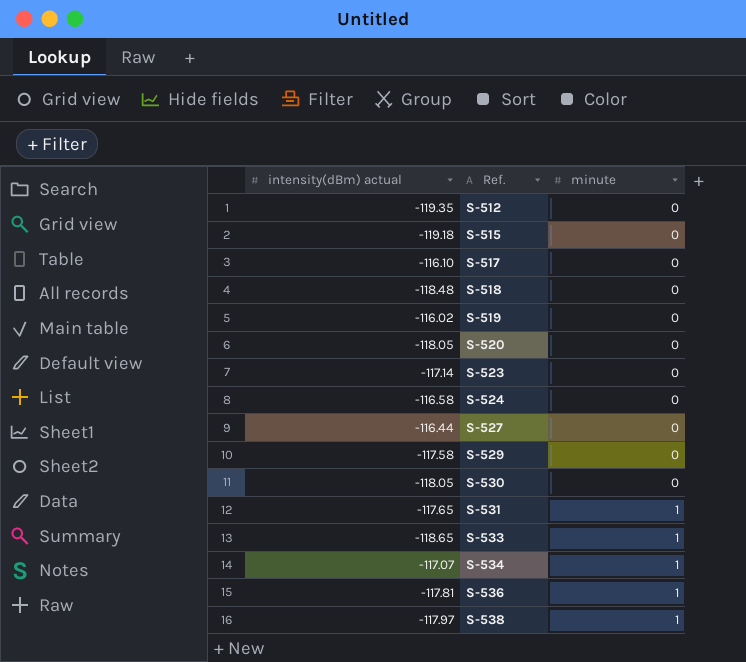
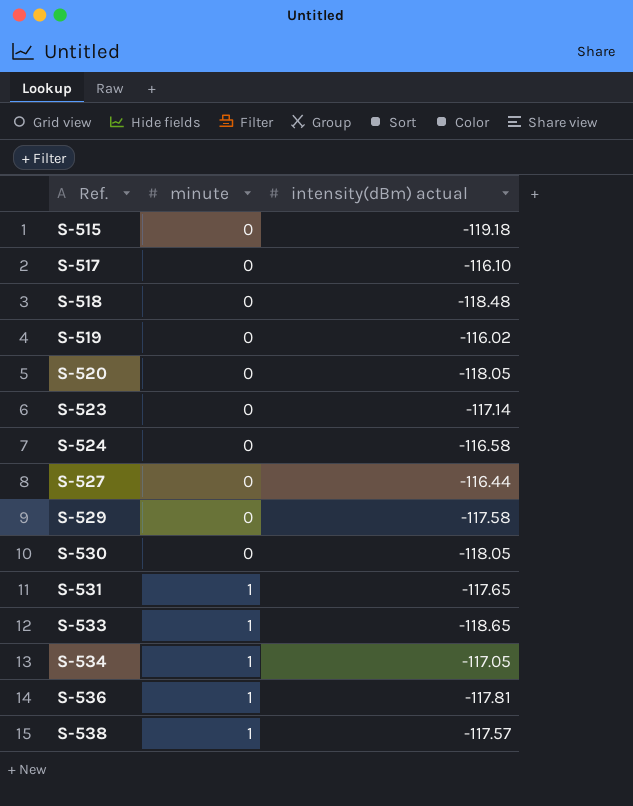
column intensity(dBm) actual | position: 1 -> 3
row S-512: -119.35 | 0 -> none
S-534 | intensity(dBm) actual: -117.07 -> -117.05
S-538 | intensity(dBm) actual: -117.97 -> -117.57

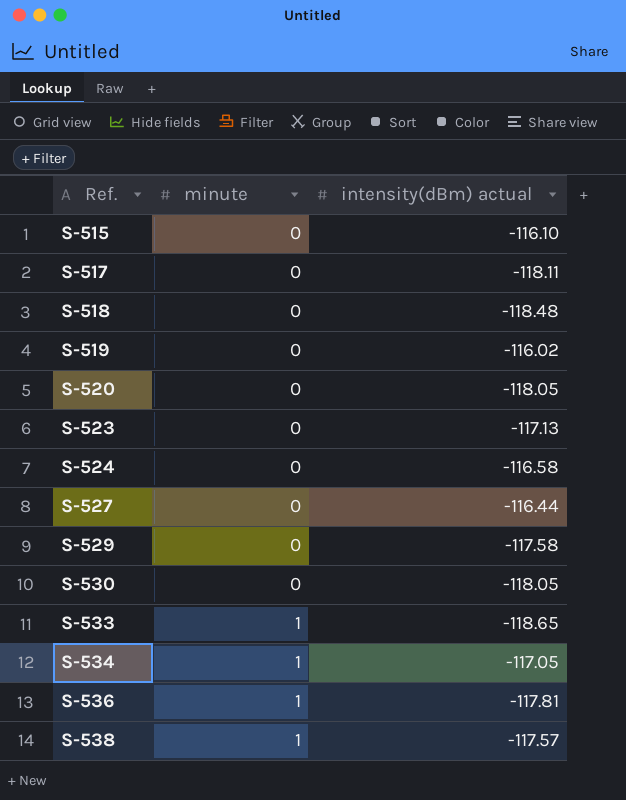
row S-531: 1 | -117.65 -> none
S-515 | intensity(dBm) actual: -119.18 -> -116.10
S-517 | intensity(dBm) actual: -116.10 -> -118.11
S-523 | intensity(dBm) actual: -117.14 -> -117.13

